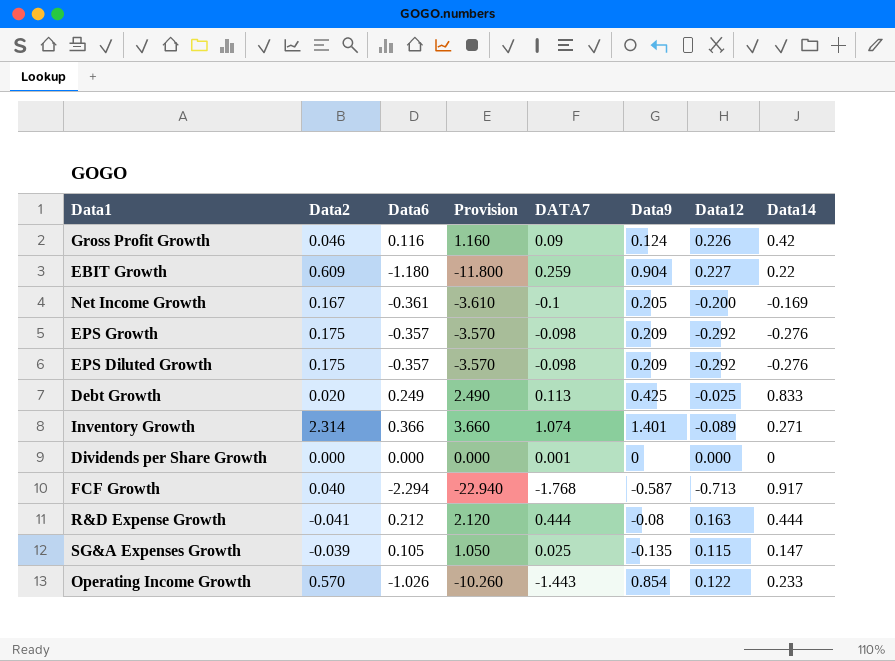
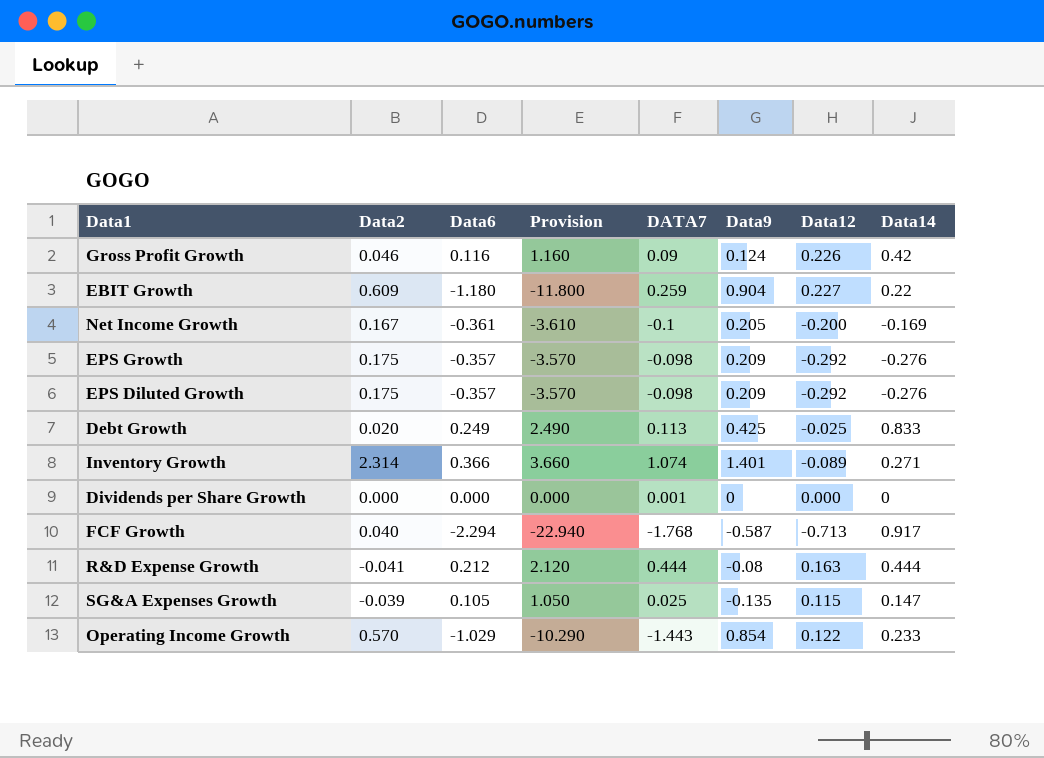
Operating Income Growth | Data6: -1.026 -> -1.029
Operating Income Growth | Provision: -10.260 -> -10.290

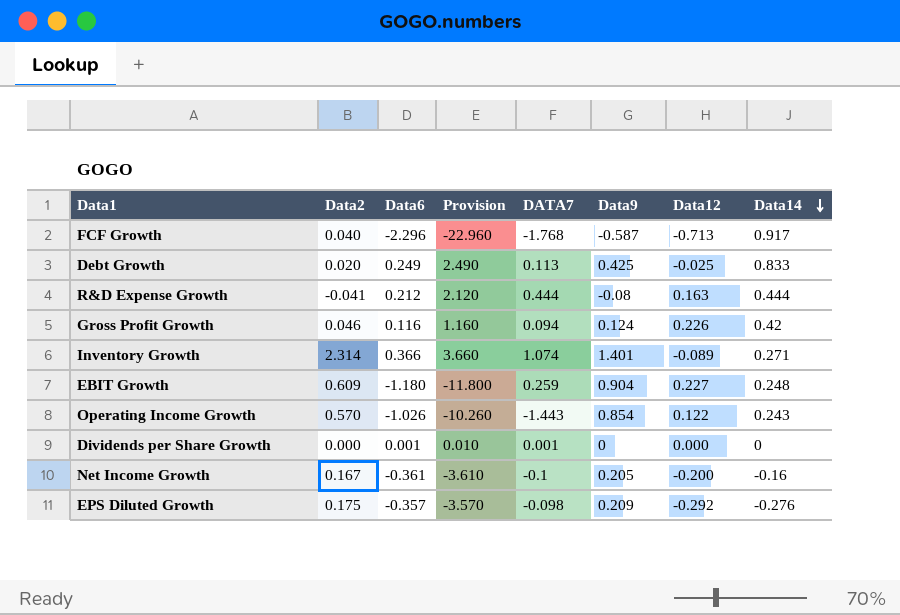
row order: none -> Data14 descending
row EPS Growth: 0.175 | -0.357 | -3.570 | -0.098 | 0.209 | -0.292 | -0.276 -> none
row SG&A Expenses Growth: -0.039 | 0.105 | 1.050 | 0.025 | -0.135 | 0.115 | 0.147 -> none
FCF Growth | Data6: -2.294 -> -2.296
FCF Growth | Provision: -22.940 -> -22.960
Gross Profit Growth | DATA7: 0.09 -> 0.094
EBIT Growth | Data14: 0.22 -> 0.248
Operating Income Growth | Data6: -1.029 -> -1.026
Operating Income Growth | Provision: -10.290 -> -10.260
Operating Income Growth | Data14: 0.233 -> 0.243
Dividends per Share Growth | Data6: 0.000 -> 0.001
Dividends per Share Growth | Provision: 0.000 -> 0.010
Net Income Growth | Data14: -0.169 -> -0.16

